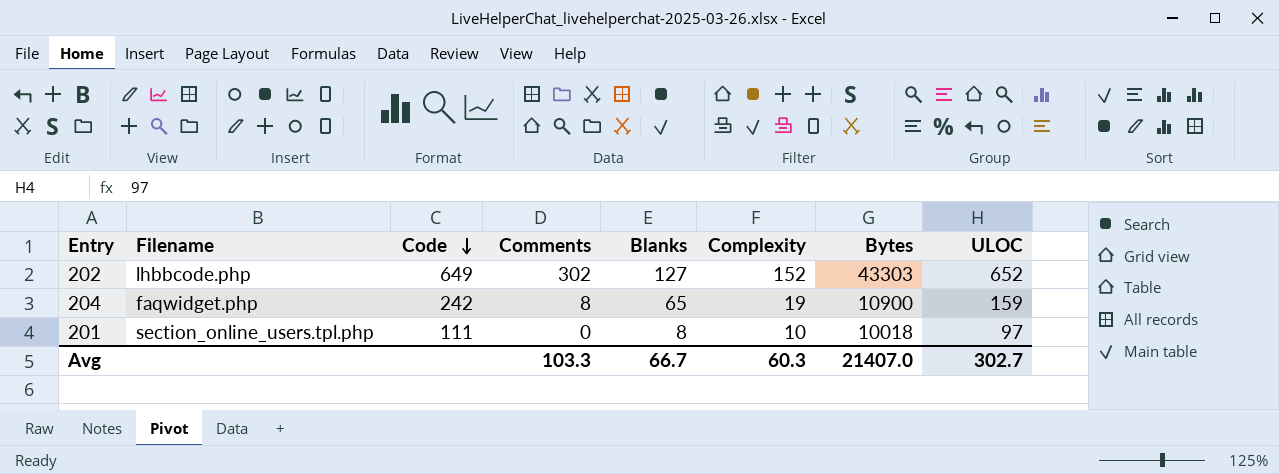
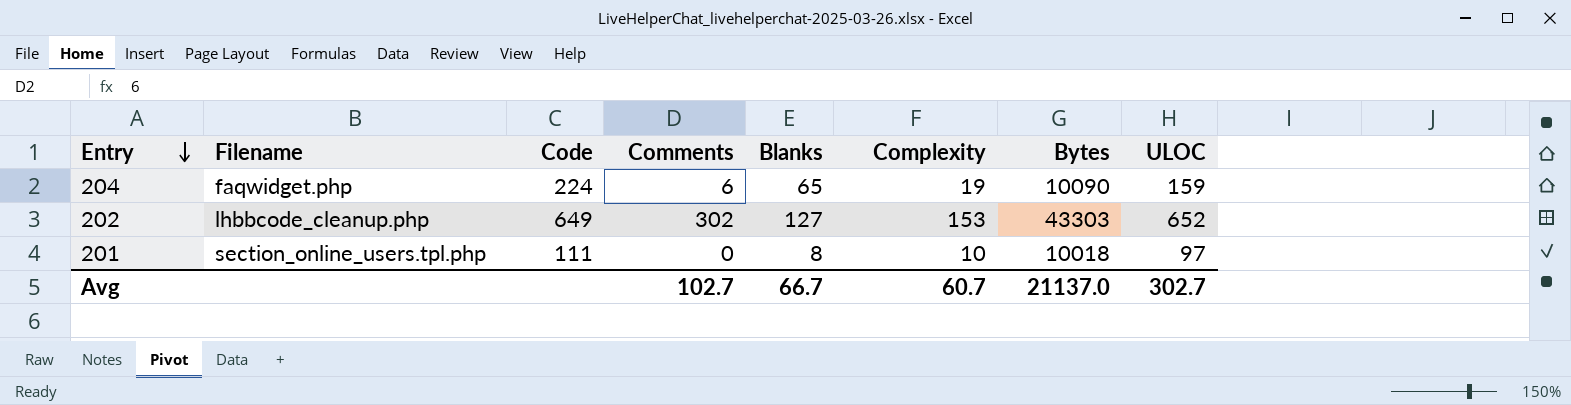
row order: Code descending -> Entry descending
204 | Code: 242 -> 224
204 | Comments: 8 -> 6
204 | Bytes: 10900 -> 10090
202 | Filename: lhbbcode.php -> lhbbcode_cleanup.php
202 | Complexity: 152 -> 153
Avg | Comments: 103.3 -> 102.7
Avg | Complexity: 60.3 -> 60.7
Avg | Bytes: 21407.0 -> 21137.0

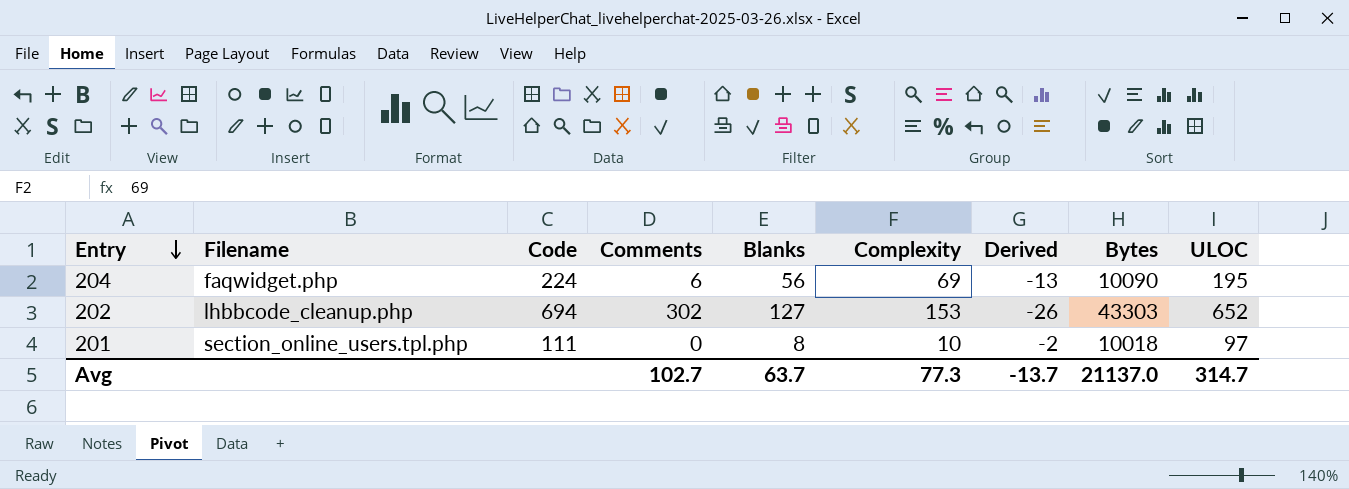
column Derived | formula: none -> [Blanks] - [Complexity]
204 | Blanks: 65 -> 56
204 | Complexity: 19 -> 69
204 | ULOC: 159 -> 195
202 | Code: 649 -> 694
Avg | Blanks: 66.7 -> 63.7
Avg | Complexity: 60.7 -> 77.3
Avg | ULOC: 302.7 -> 314.7

